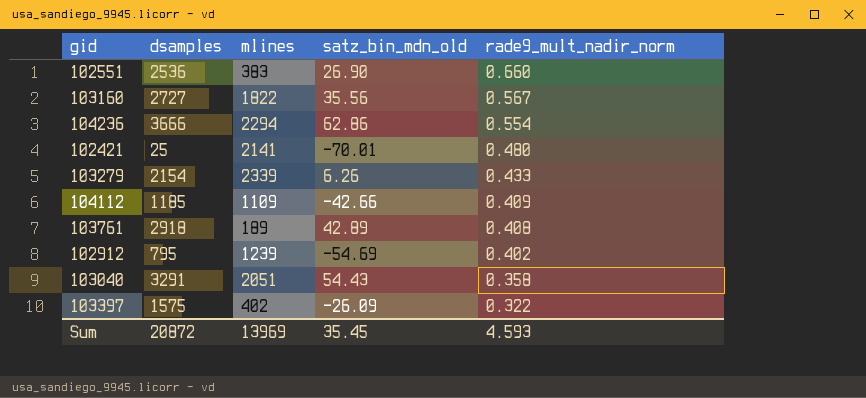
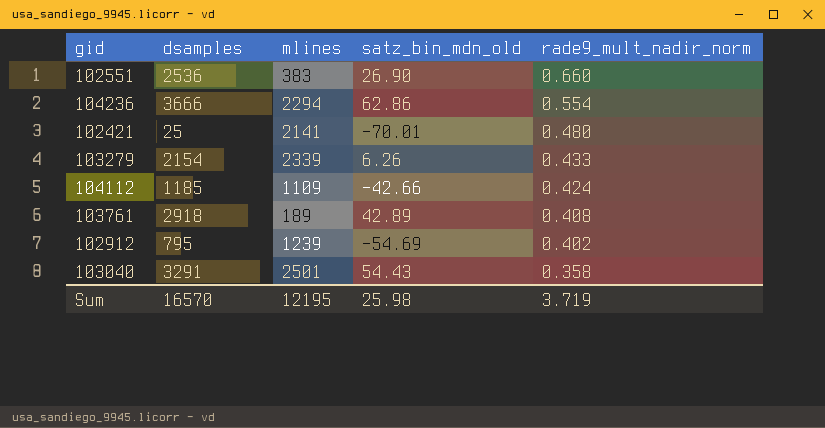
row 103160: 2727 | 1822 | 35.56 | 0.567 -> none
row 103397: 1575 | 402 | -26.09 | 0.322 -> none
104112 | rade9_mult_nadir_norm: 0.409 -> 0.424
103040 | mlines: 2051 -> 2501
Sum | dsamples: 20872 -> 16570
Sum | mlines: 13969 -> 12195
Sum | satz_bin_mdn_old: 35.45 -> 25.98
Sum | rade9_mult_nadir_norm: 4.593 -> 3.719

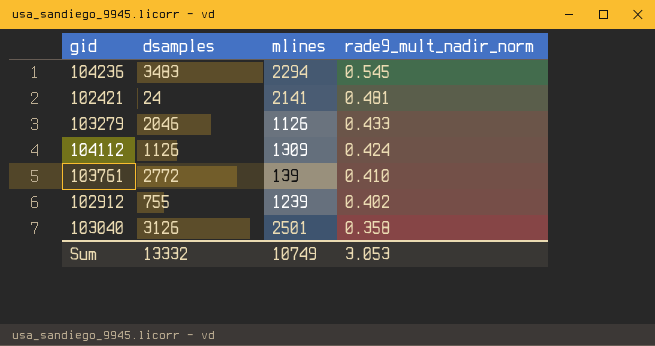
column satz_bin_mdn_old | position: 4 -> none
row 102551: 2536 | 383 | 26.90 | 0.660 -> none
104236 | dsamples: 3666 -> 3483
104236 | rade9_mult_nadir_norm: 0.554 -> 0.545
102421 | dsamples: 25 -> 24
102421 | rade9_mult_nadir_norm: 0.480 -> 0.481
103279 | dsamples: 2154 -> 2046
103279 | mlines: 2339 -> 1126
104112 | dsamples: 1185 -> 1126
104112 | mlines: 1109 -> 1309
103761 | dsamples: 2918 -> 2772
103761 | mlines: 189 -> 139
103761 | rade9_mult_nadir_norm: 0.408 -> 0.410
102912 | dsamples: 795 -> 755
103040 | dsamples: 3291 -> 3126
Sum | dsamples: 16570 -> 13332
Sum | mlines: 12195 -> 10749
Sum | rade9_mult_nadir_norm: 3.719 -> 3.053

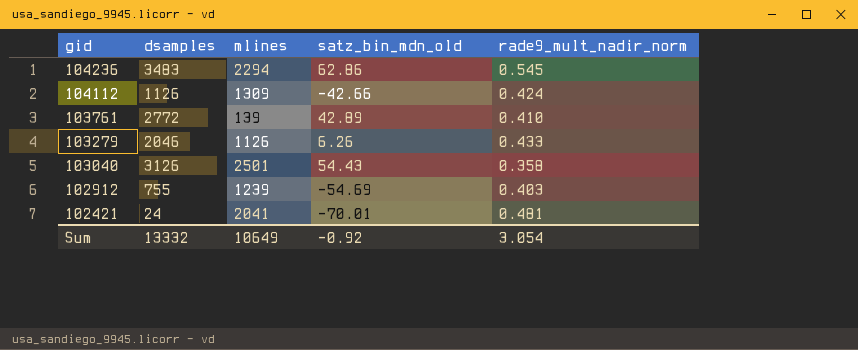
row order: rade9_mult_nadir_norm descending -> gid descending
column satz_bin_mdn_old | position: none -> 4
102912 | rade9_mult_nadir_norm: 0.402 -> 0.403
102421 | mlines: 2141 -> 2041
Sum | mlines: 10749 -> 10649
Sum | rade9_mult_nadir_norm: 3.053 -> 3.054

